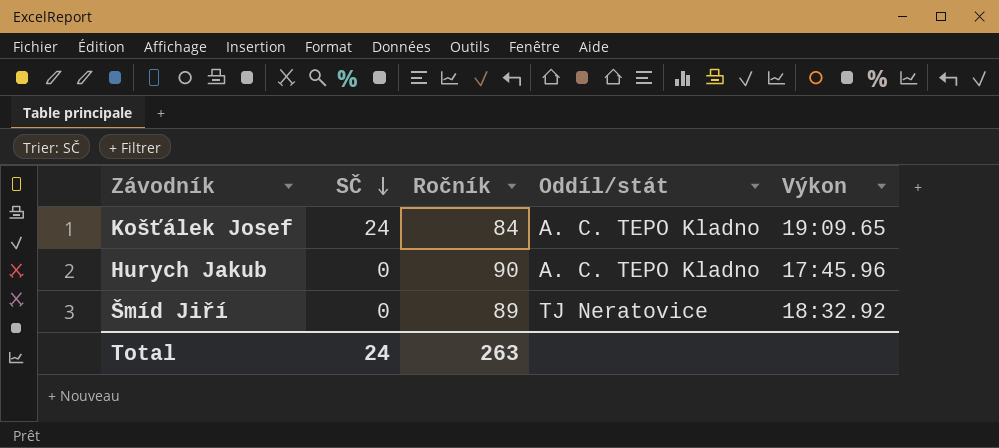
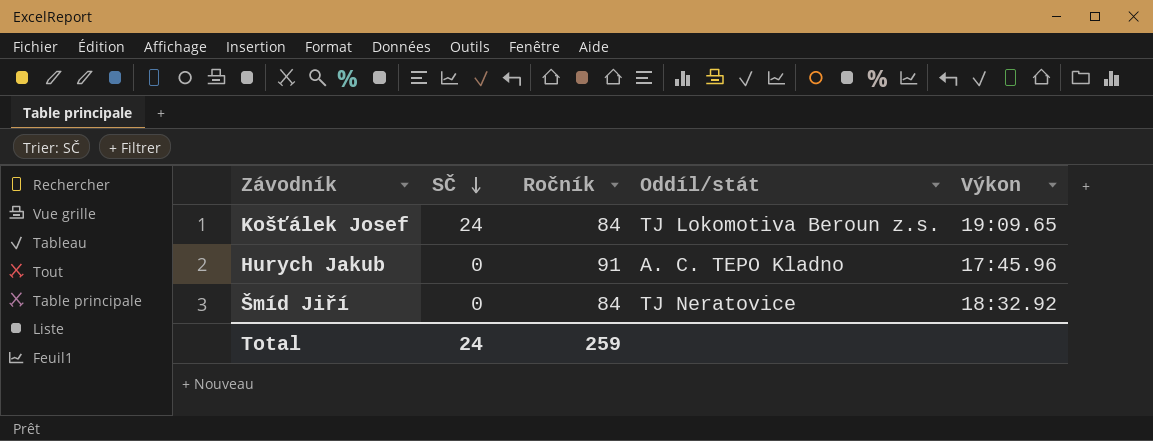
Košťálek Josef | Oddíl/stát: A. C. TEPO Kladno -> TJ Lokomotiva Beroun z.s.
Hurych Jakub | Ročník: 90 -> 91
Šmíd Jiří | Ročník: 89 -> 84
Total | Ročník: 263 -> 259

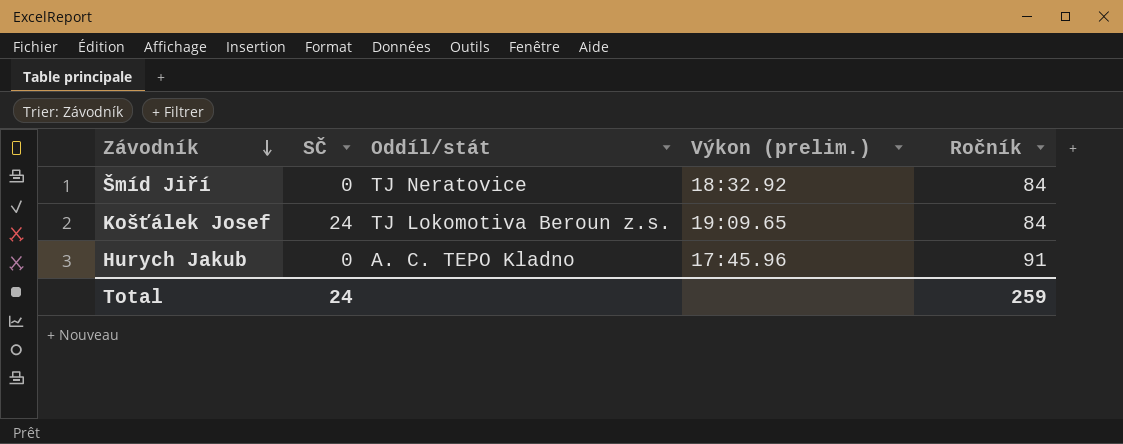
row order: SČ descending -> Závodník descending
column name: Výkon -> Výkon (prelim.)
column Ročník | position: 3 -> 5

